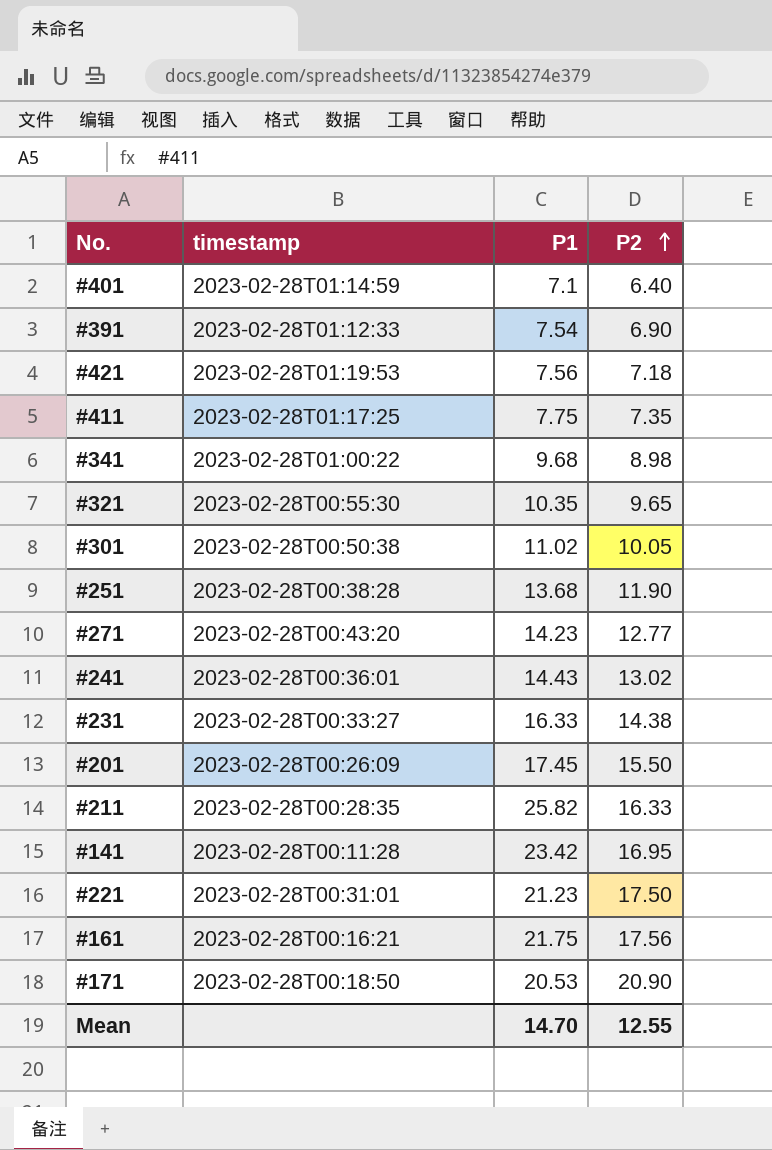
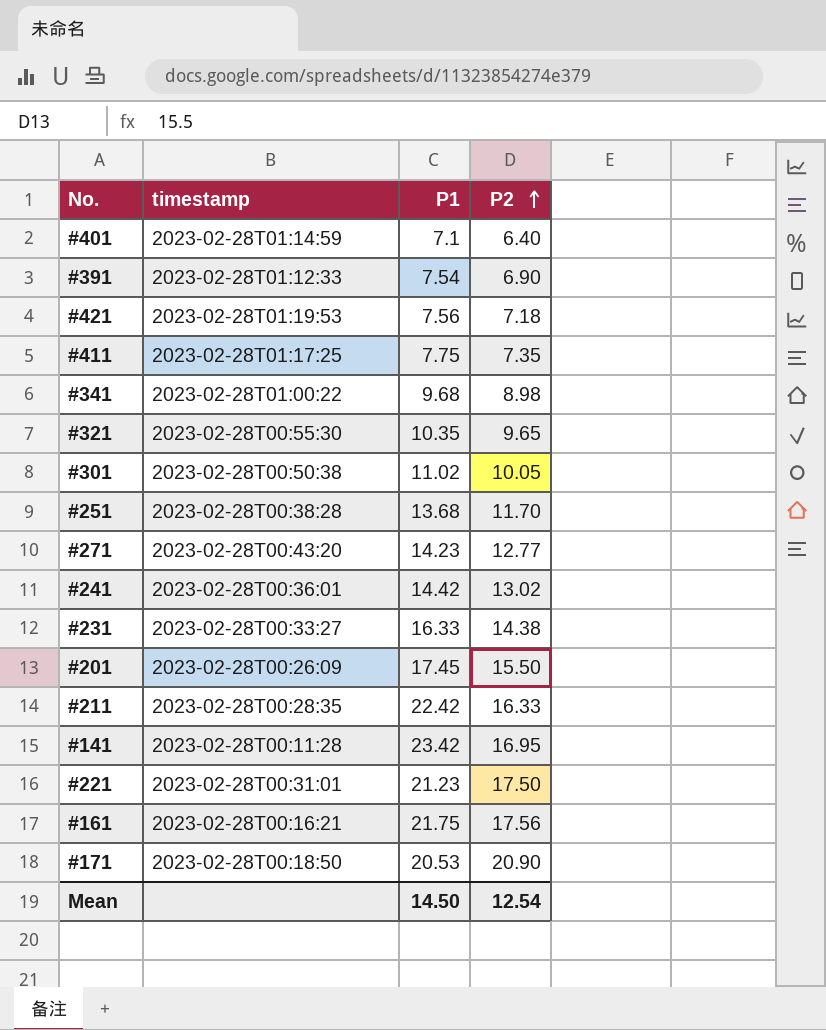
#251 | P2: 11.90 -> 11.70
#241 | P1: 14.43 -> 14.42
#211 | P1: 25.82 -> 22.42
Mean | P1: 14.70 -> 14.50
Mean | P2: 12.55 -> 12.54

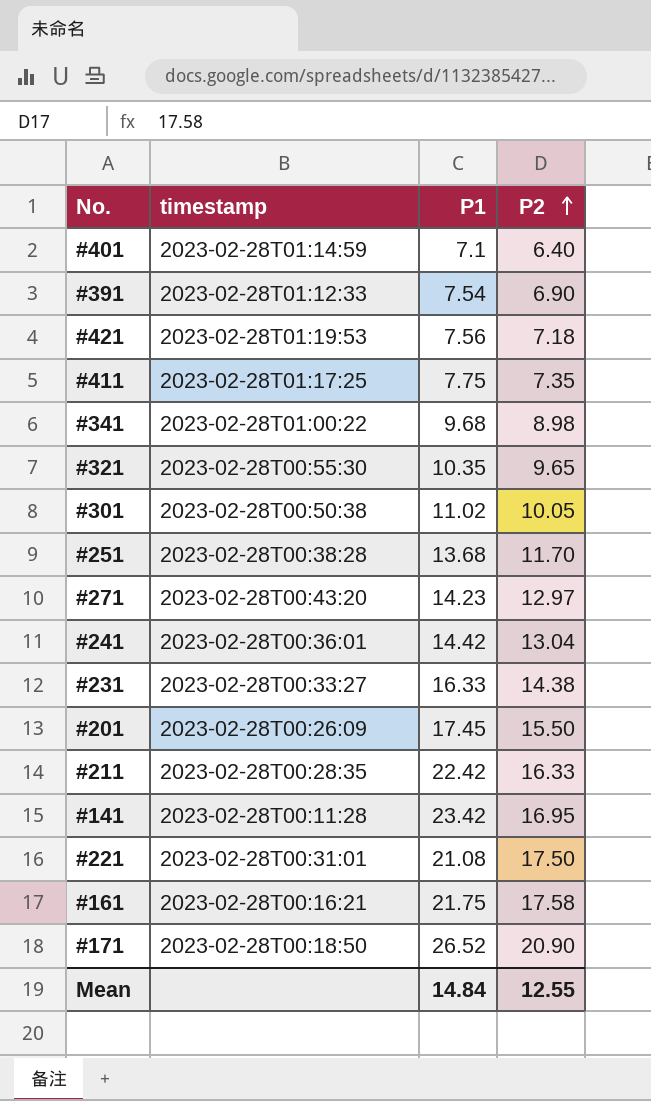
#271 | P2: 12.77 -> 12.97
#241 | P2: 13.02 -> 13.04
#221 | P1: 21.23 -> 21.08
#161 | P2: 17.56 -> 17.58
#171 | P1: 20.53 -> 26.52
Mean | P1: 14.50 -> 14.84
Mean | P2: 12.54 -> 12.55

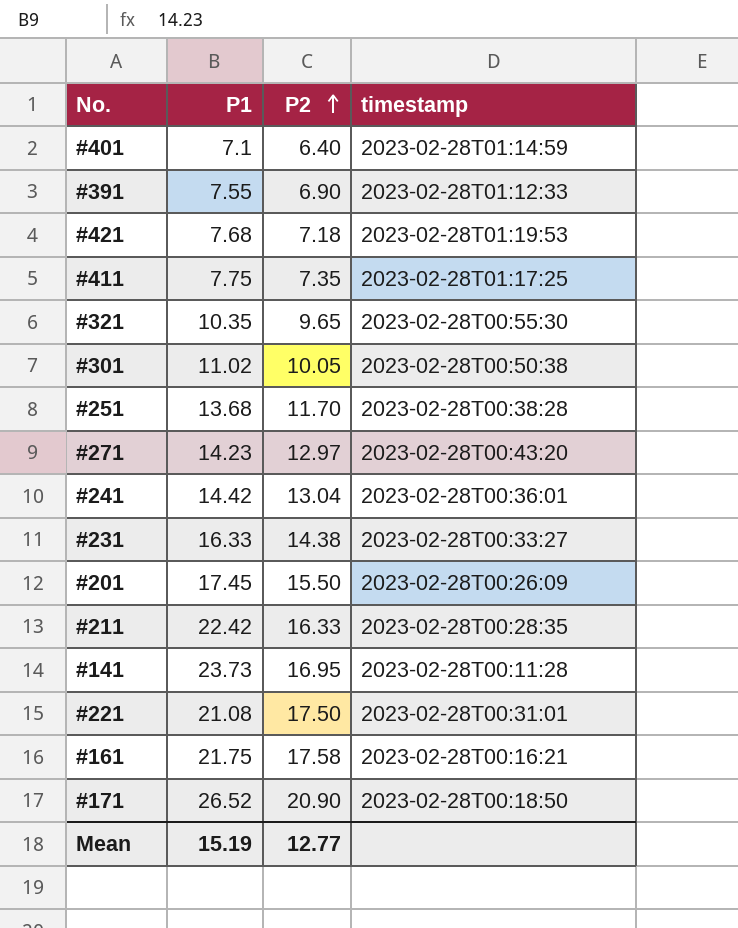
column timestamp | position: 2 -> 4
row #341: 2023-02-28T01:00:22 | 9.68 | 8.98 -> none
#391 | P1: 7.54 -> 7.55
#421 | P1: 7.56 -> 7.68
#141 | P1: 23.42 -> 23.73
Mean | P1: 14.84 -> 15.19
Mean | P2: 12.55 -> 12.77

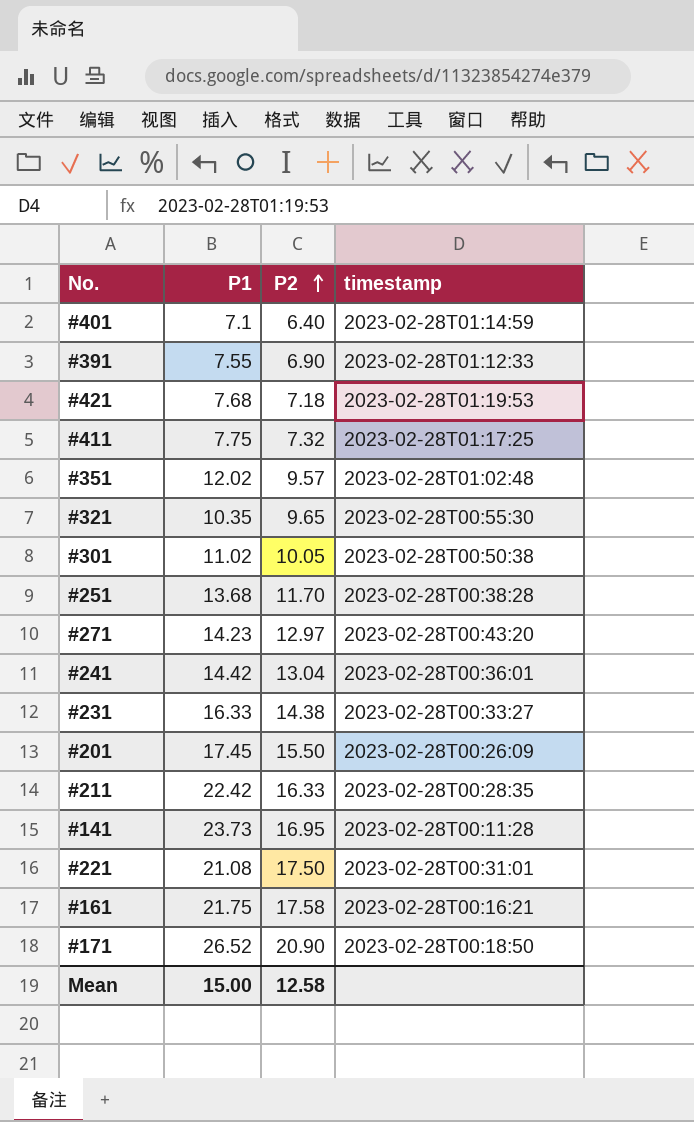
#411 | P2: 7.35 -> 7.32
row #351: none -> 12.02 | 9.57 | 2023-02-28T01:02:48
Mean | P1: 15.19 -> 15.00
Mean | P2: 12.77 -> 12.58

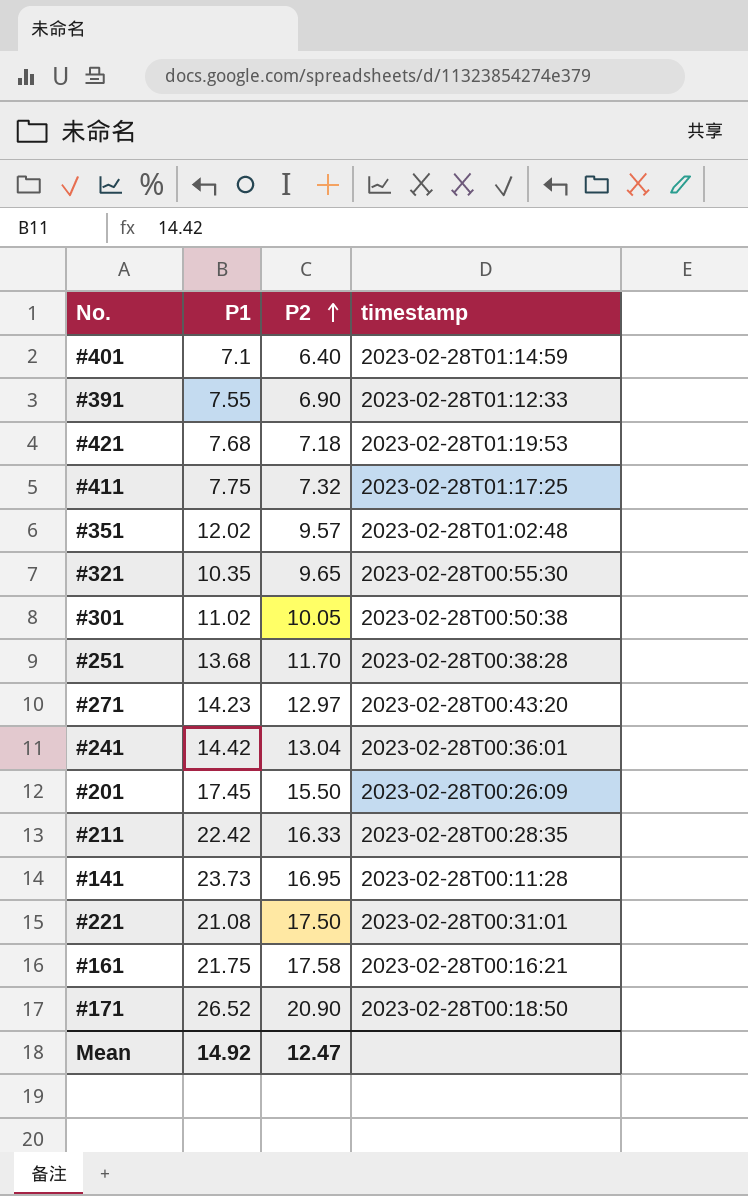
row #231: 16.33 | 14.38 | 2023-02-28T00:33:27 -> none
Mean | P1: 15.00 -> 14.92
Mean | P2: 12.58 -> 12.47

